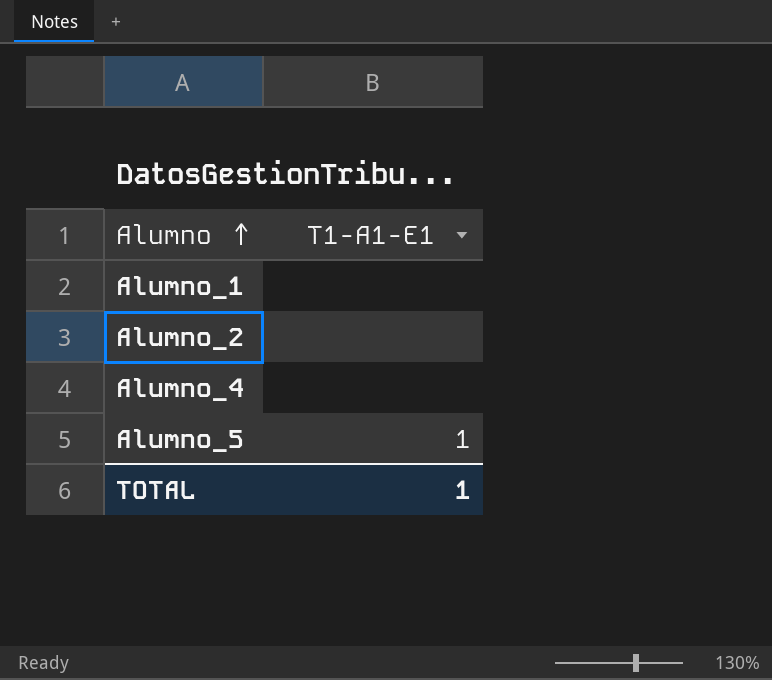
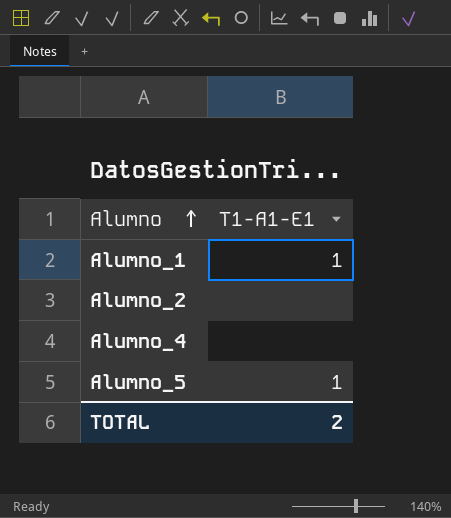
Alumno_1 | T1-A1-E1: none -> 1
TOTAL | T1-A1-E1: 1 -> 2

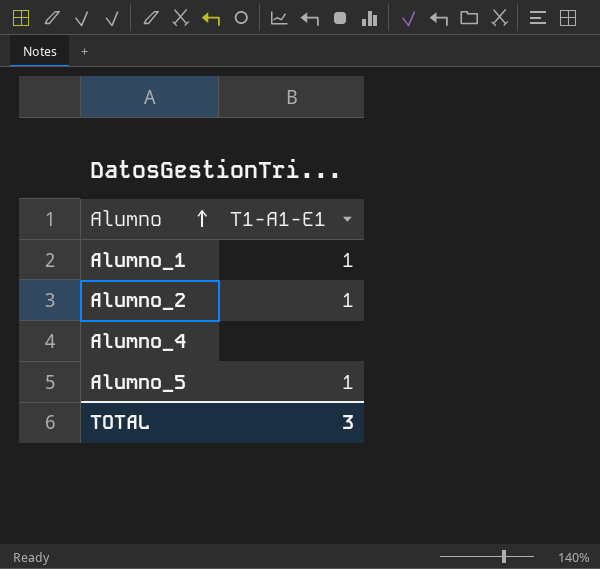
Alumno_2 | T1-A1-E1: none -> 1
TOTAL | T1-A1-E1: 2 -> 3

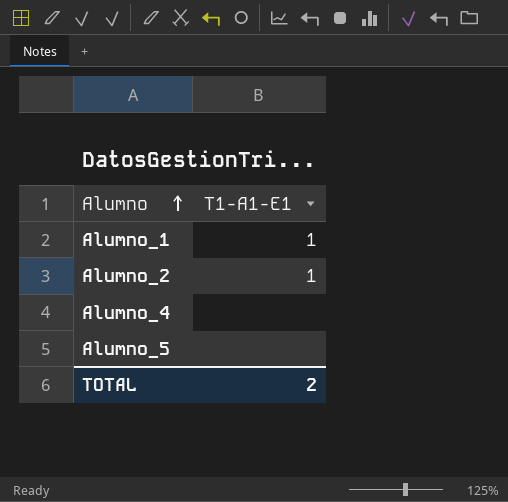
Alumno_5 | T1-A1-E1: 1 -> none
TOTAL | T1-A1-E1: 3 -> 2

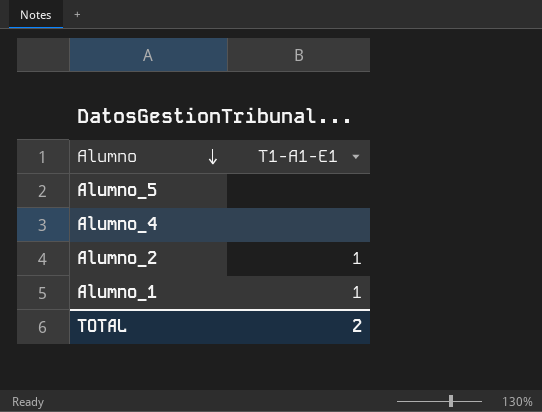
row order: Alumno ascending -> Alumno descending

